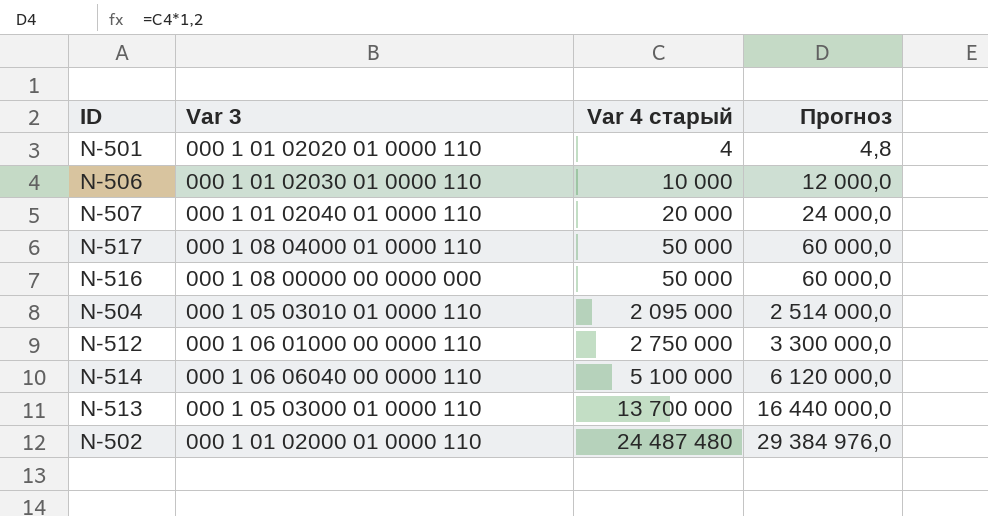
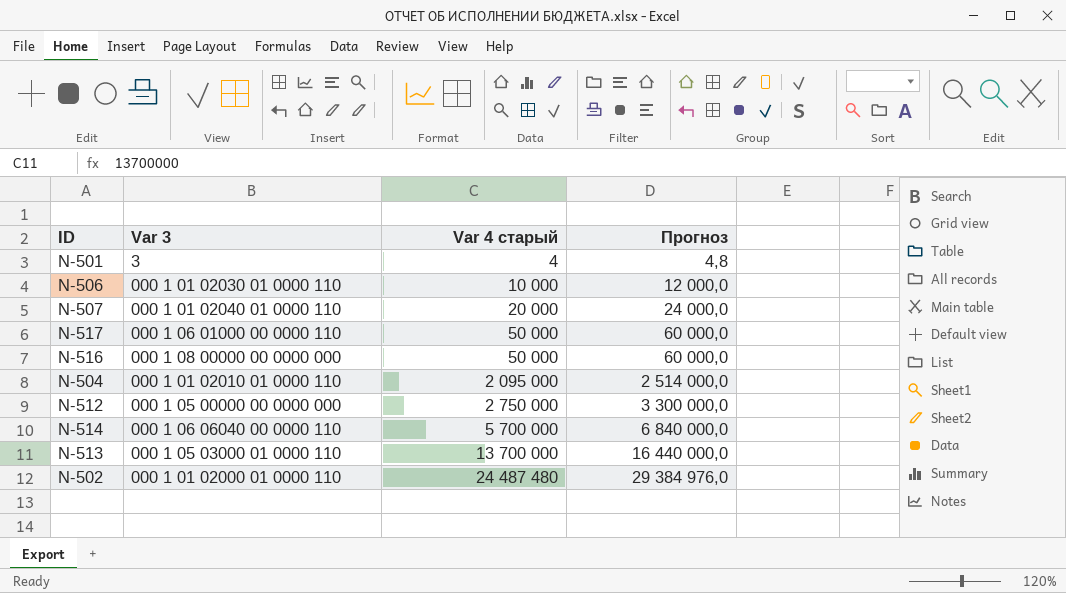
N-501 | Var 3: 000 1 01 02020 01 0000 110 -> 3
N-517 | Var 3: 000 1 08 04000 01 0000 110 -> 000 1 06 01000 00 0000 110
N-504 | Var 3: 000 1 05 03010 01 0000 110 -> 000 1 01 02010 01 0000 110
N-512 | Var 3: 000 1 06 01000 00 0000 110 -> 000 1 05 00000 00 0000 000
N-514 | Var 4 старый: 5 100 000 -> 5 700 000
N-514 | Прогноз: 6 120 000,0 -> 6 840 000,0

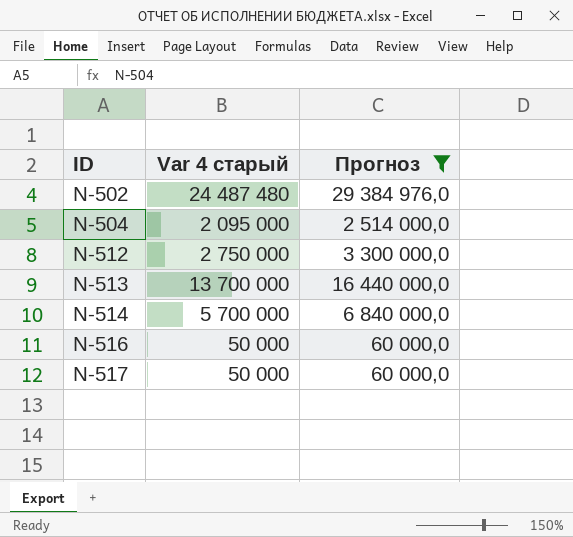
filter: none -> Прогноз >= 60 000,0
row order: Var 4 старый ascending -> ID ascending
column Var 3 | position: 2 -> none

